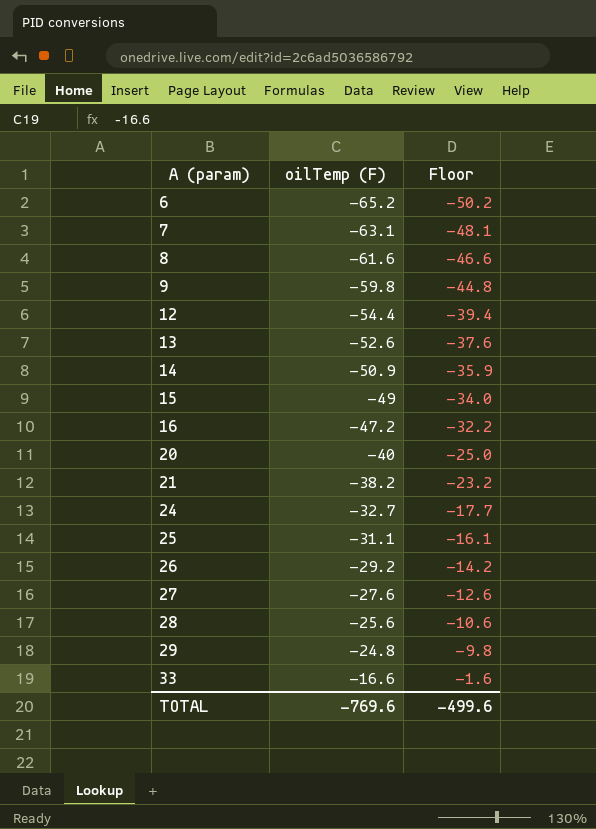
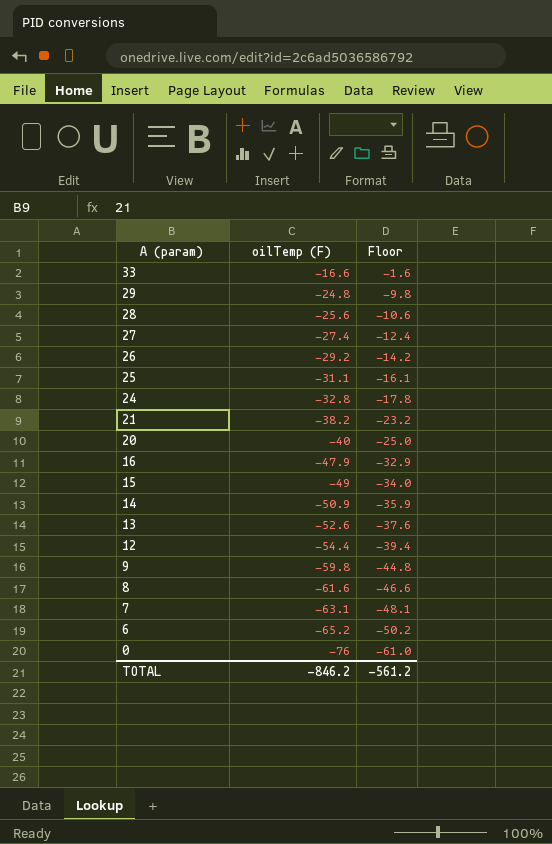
row order: A (param) ascending -> A (param) descending
27 | oilTemp (F): -27.6 -> -27.4
27 | Floor: -12.6 -> -12.4
24 | oilTemp (F): -32.7 -> -32.8
24 | Floor: -17.7 -> -17.8
16 | oilTemp (F): -47.2 -> -47.9
16 | Floor: -32.2 -> -32.9
row 0: none -> -76 | -61.0
TOTAL | oilTemp (F): -769.6 -> -846.2
TOTAL | Floor: -499.6 -> -561.2

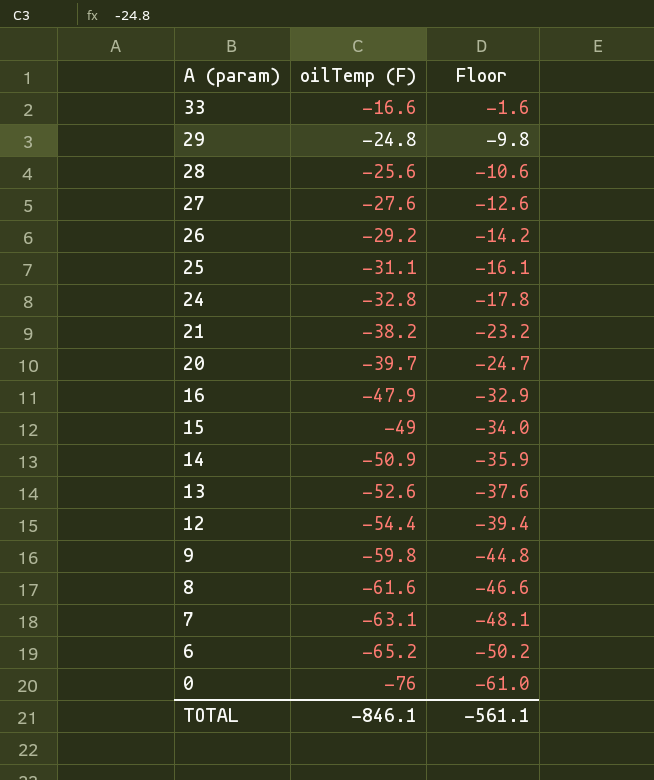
27 | oilTemp (F): -27.4 -> -27.6
27 | Floor: -12.4 -> -12.6
20 | oilTemp (F): -40 -> -39.7
20 | Floor: -25.0 -> -24.7
TOTAL | oilTemp (F): -846.2 -> -846.1
TOTAL | Floor: -561.2 -> -561.1

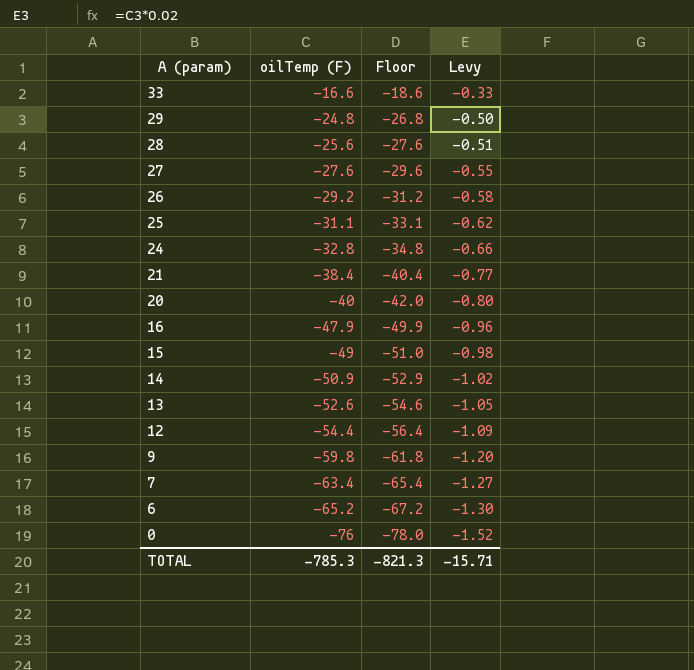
column Floor | formula: [oilTemp (F)] + 15 -> [oilTemp (F)] - 2
column Levy | formula: none -> [oilTemp (F)] * 0.02
row 8: -61.6 | -46.6 -> none
21 | oilTemp (F): -38.2 -> -38.4
20 | oilTemp (F): -39.7 -> -40
7 | oilTemp (F): -63.1 -> -63.4
TOTAL | oilTemp (F): -846.1 -> -785.3
TOTAL | Floor: -561.1 -> -821.3

